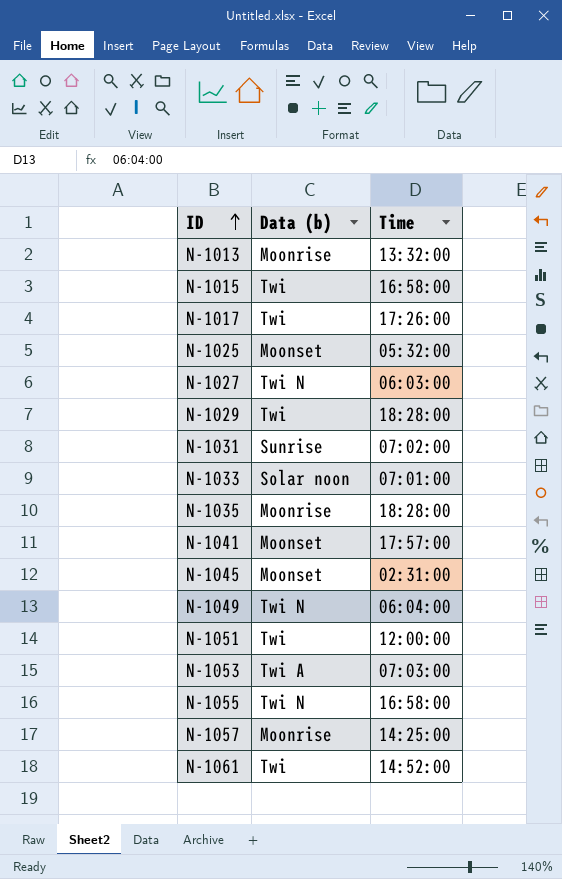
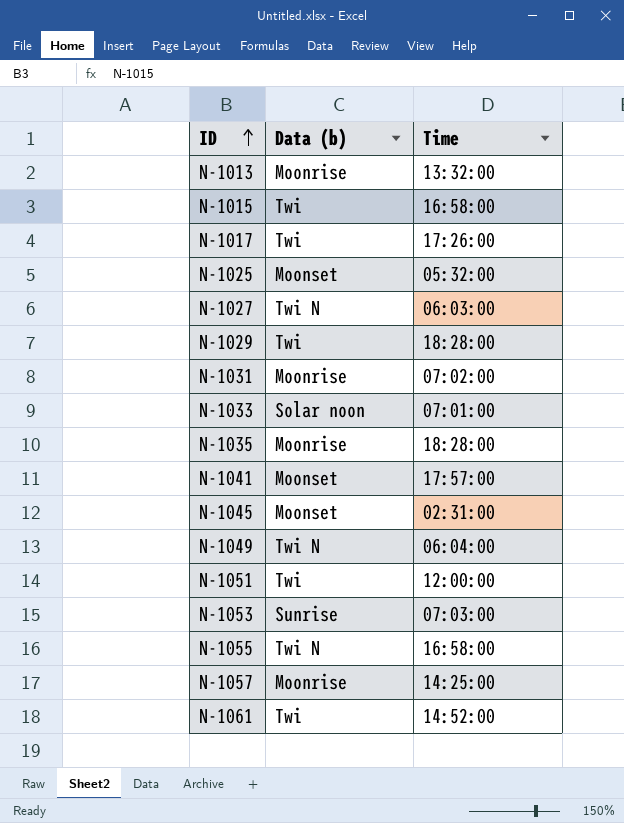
N-1031 | Data (b): Sunrise -> Moonrise
N-1053 | Data (b): Twi A -> Sunrise

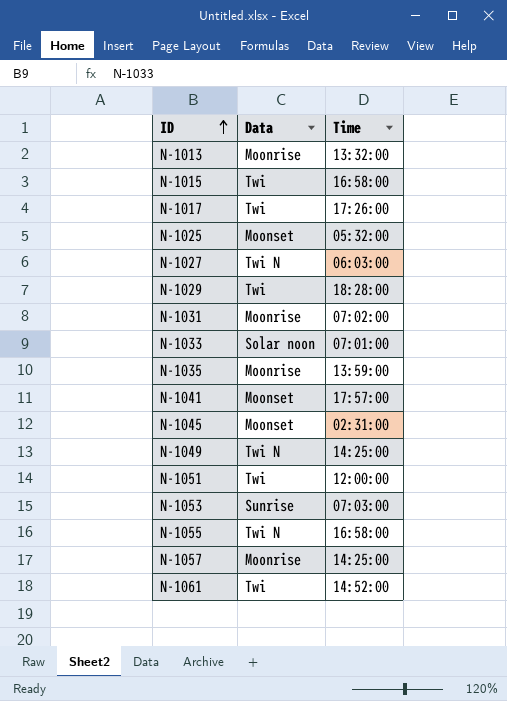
column name: Data (b) -> Data
N-1035 | Time: 18:28:00 -> 13:59:00
N-1049 | Time: 06:04:00 -> 14:25:00

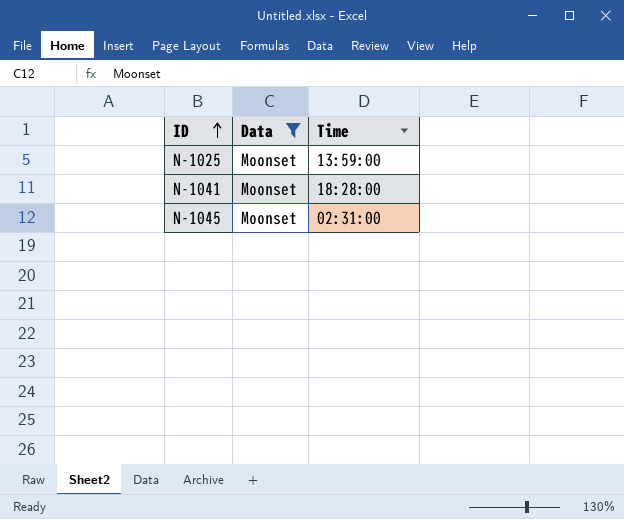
filter: none -> Data = Moonset
N-1025 | Time: 05:32:00 -> 13:59:00
N-1041 | Time: 17:57:00 -> 18:28:00

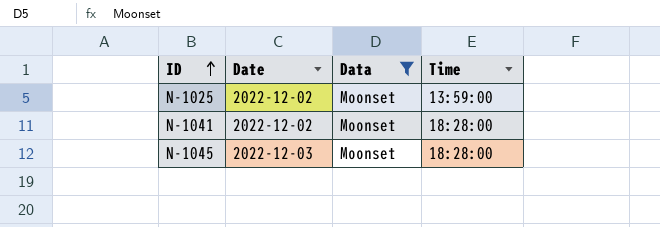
column Date | position: none -> 2
N-1045 | Time: 02:31:00 -> 18:28:00

